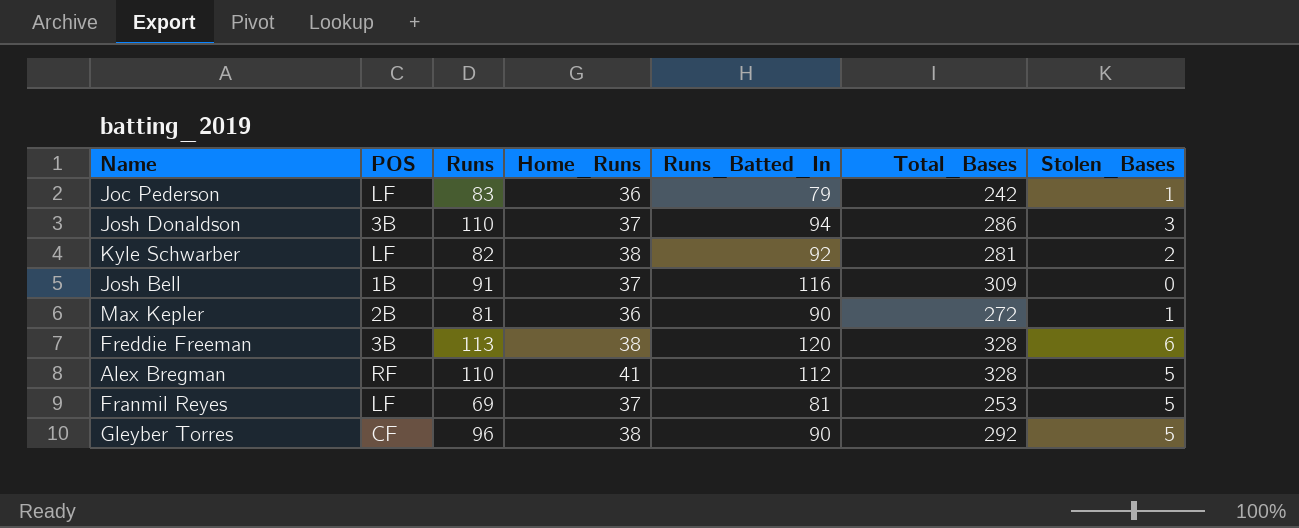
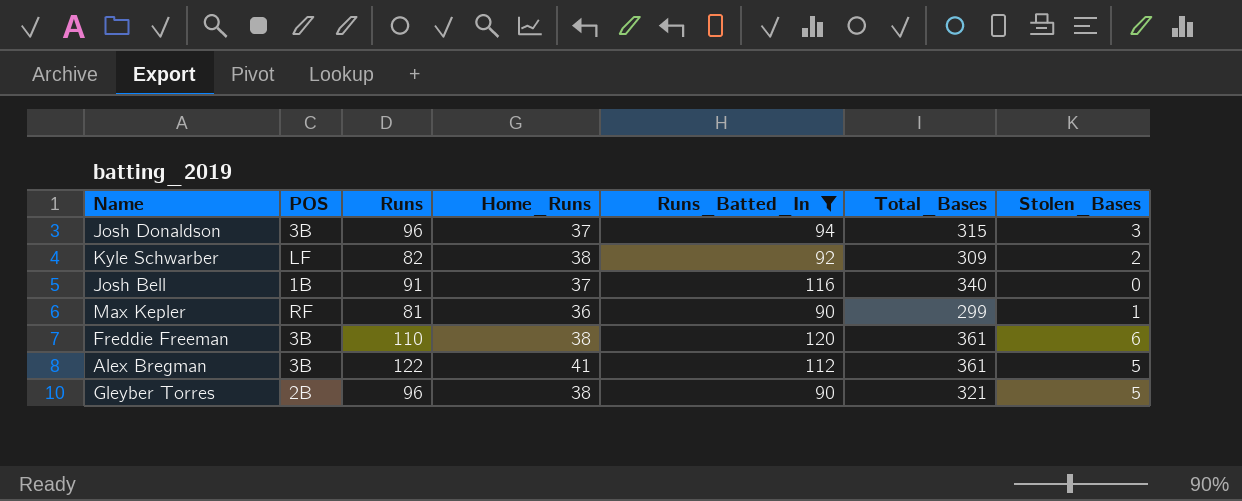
filter: none -> Runs_Batted_In >= 90
Josh Donaldson | Runs: 110 -> 96
Josh Donaldson | Total_Bases: 286 -> 315
Kyle Schwarber | Total_Bases: 281 -> 309
Josh Bell | Total_Bases: 309 -> 340
Max Kepler | POS: 2B -> RF
Max Kepler | Total_Bases: 272 -> 299
Freddie Freeman | Runs: 113 -> 110
Freddie Freeman | Total_Bases: 328 -> 361
Alex Bregman | POS: RF -> 3B
Alex Bregman | Runs: 110 -> 122
Alex Bregman | Total_Bases: 328 -> 361
Gleyber Torres | POS: CF -> 2B
Gleyber Torres | Total_Bases: 292 -> 321

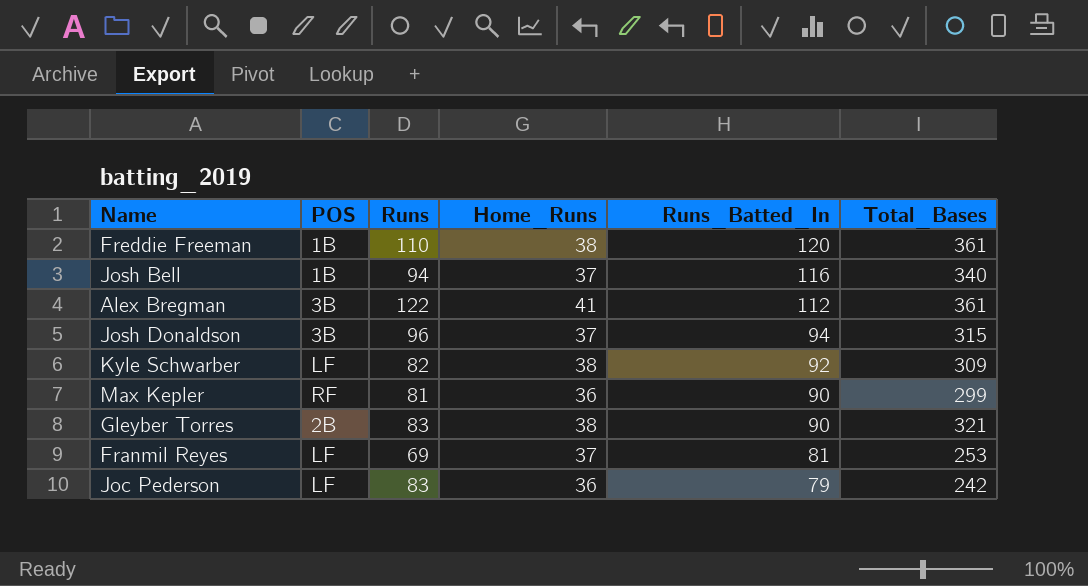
filter: Runs_Batted_In >= 90 -> none
row order: none -> Runs_Batted_In descending
column Stolen_Bases | position: 7 -> none
Freddie Freeman | POS: 3B -> 1B
Josh Bell | Runs: 91 -> 94
Gleyber Torres | Runs: 96 -> 83

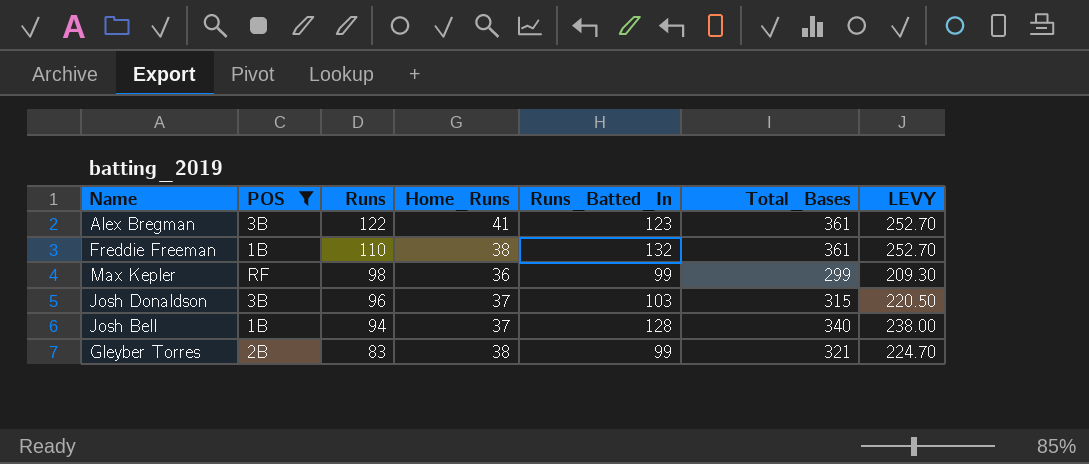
filter: none -> POS != LF
row order: Runs_Batted_In descending -> Runs descending
column LEVY | formula: none -> [Total_Bases] * 0.7
Alex Bregman | Runs_Batted_In: 112 -> 123
Freddie Freeman | Runs_Batted_In: 120 -> 132
Max Kepler | Runs: 81 -> 98
Max Kepler | Runs_Batted_In: 90 -> 99
Josh Donaldson | Runs_Batted_In: 94 -> 103
Josh Bell | Runs_Batted_In: 116 -> 128
Gleyber Torres | Runs_Batted_In: 90 -> 99

